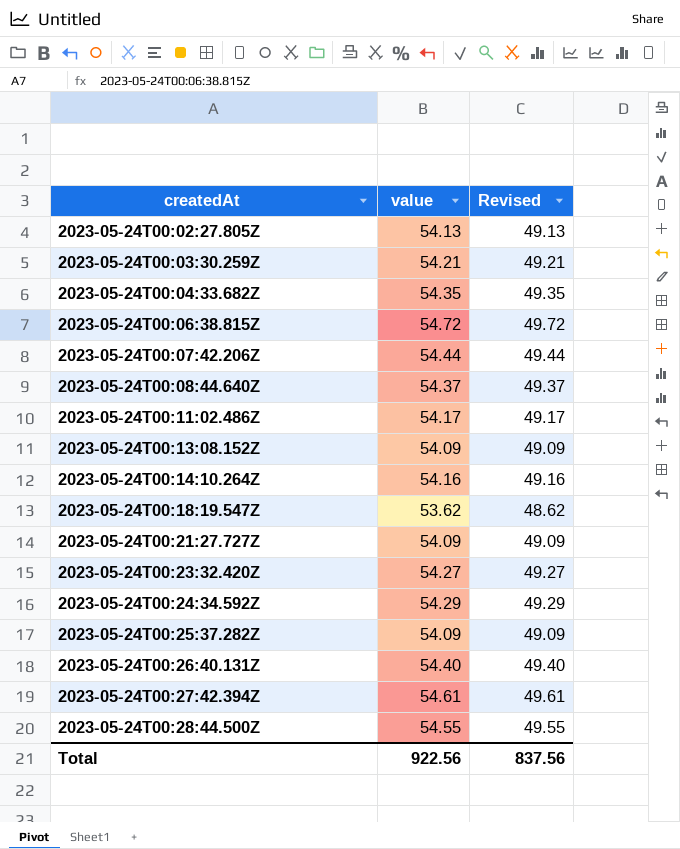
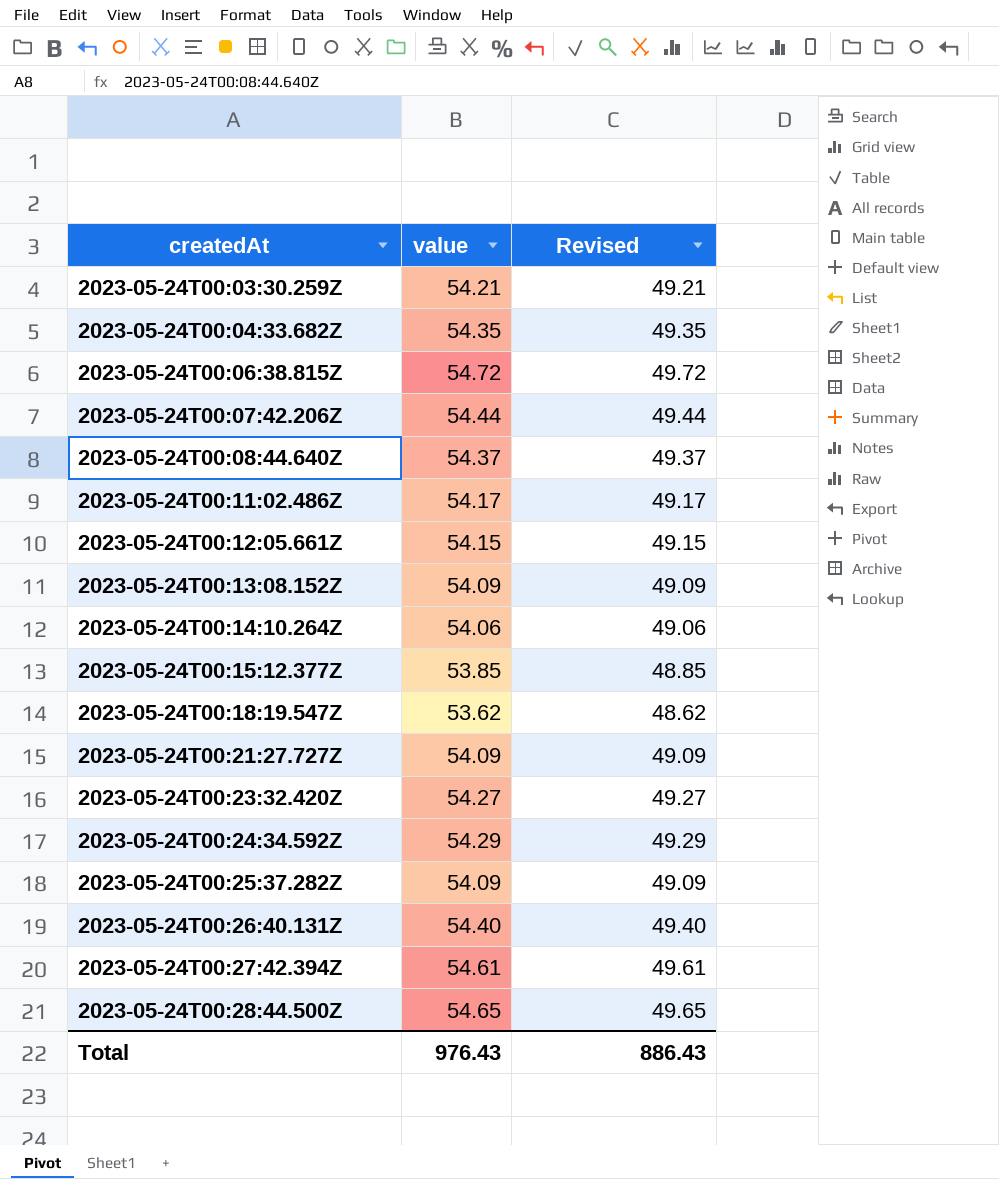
row 2023-05-24T00:02:27.805Z: 54.13 | 49.13 -> none
row 2023-05-24T00:12:05.661Z: none -> 54.15 | 49.15
2023-05-24T00:14:10.264Z | value: 54.16 -> 54.06
2023-05-24T00:14:10.264Z | Revised: 49.16 -> 49.06
row 2023-05-24T00:15:12.377Z: none -> 53.85 | 48.85
2023-05-24T00:28:44.500Z | value: 54.55 -> 54.65
2023-05-24T00:28:44.500Z | Revised: 49.55 -> 49.65
Total | value: 922.56 -> 976.43
Total | Revised: 837.56 -> 886.43

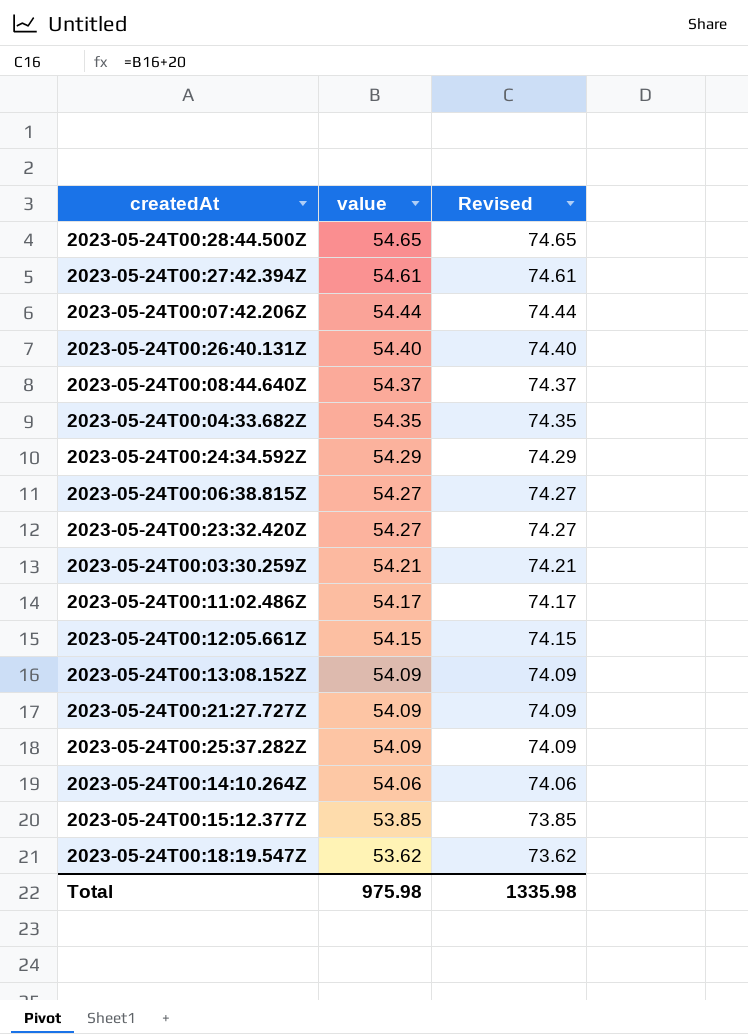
row order: createdAt ascending -> value descending
column Revised | formula: [value] - 5 -> [value] + 20
2023-05-24T00:06:38.815Z | value: 54.72 -> 54.27
Total | value: 976.43 -> 975.98
Total | Revised: 886.43 -> 1335.98

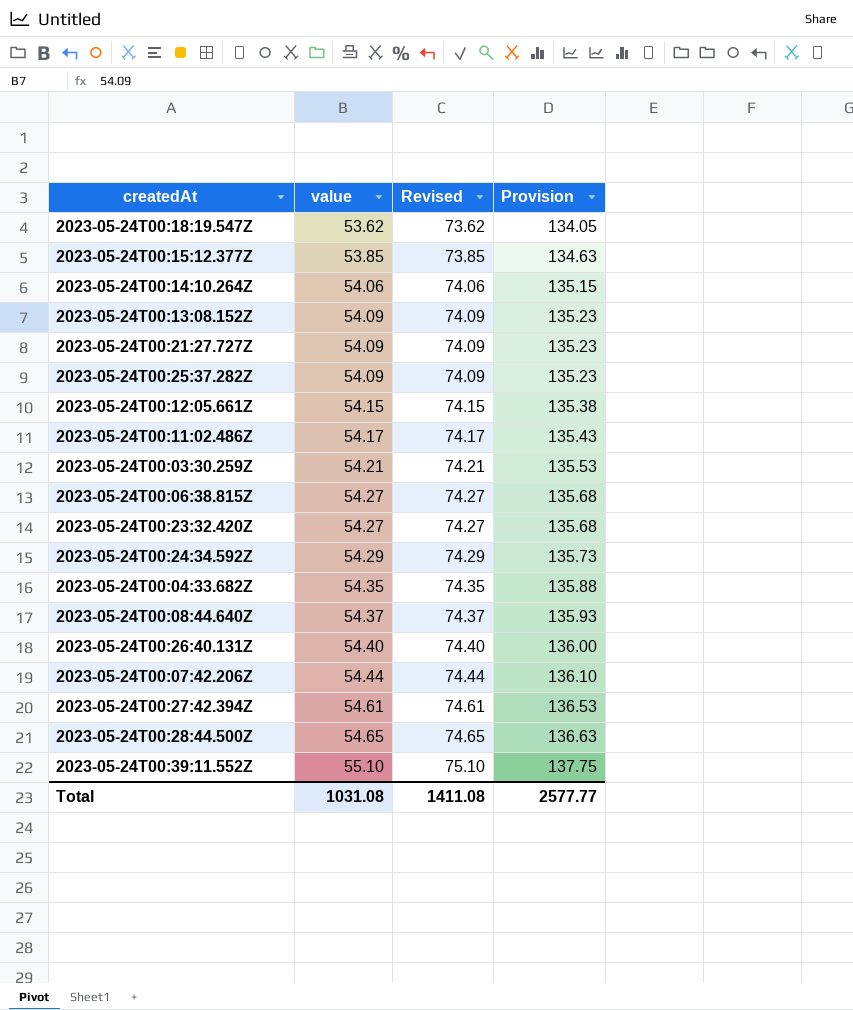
row order: value descending -> value ascending
column Provision | formula: none -> [value] * 2.5
row 2023-05-24T00:39:11.552Z: none -> 55.10 | 75.10 | 137.75
Total | value: 975.98 -> 1031.08
Total | Revised: 1335.98 -> 1411.08

